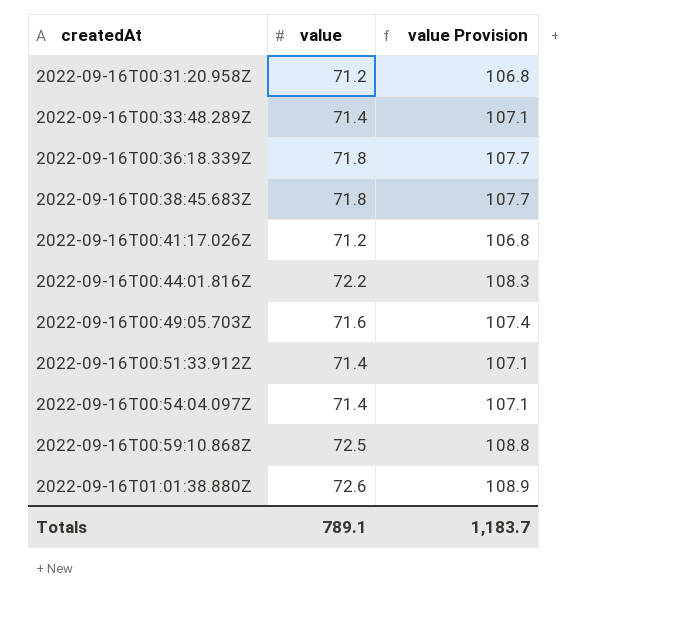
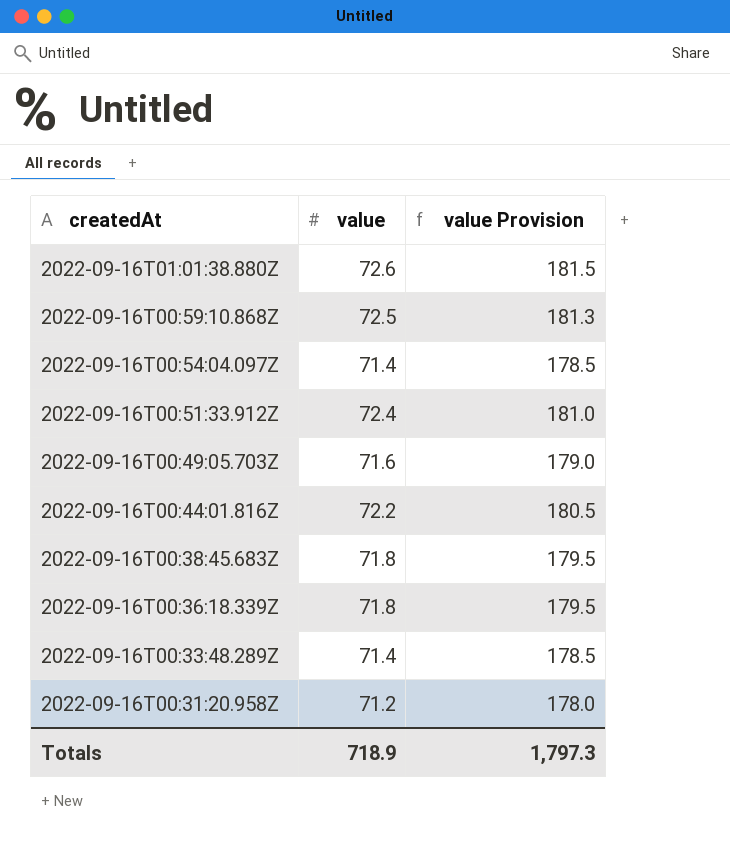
row order: createdAt ascending -> createdAt descending
column value Provision | formula: [value] * 1.5 -> [value] * 2.5
row 2022-09-16T00:41:17.026Z: 71.2 | 106.8 -> none
2022-09-16T00:51:33.912Z | value: 71.4 -> 72.4
Totals | value: 789.1 -> 718.9
Totals | value Provision: 1,183.7 -> 1,797.3

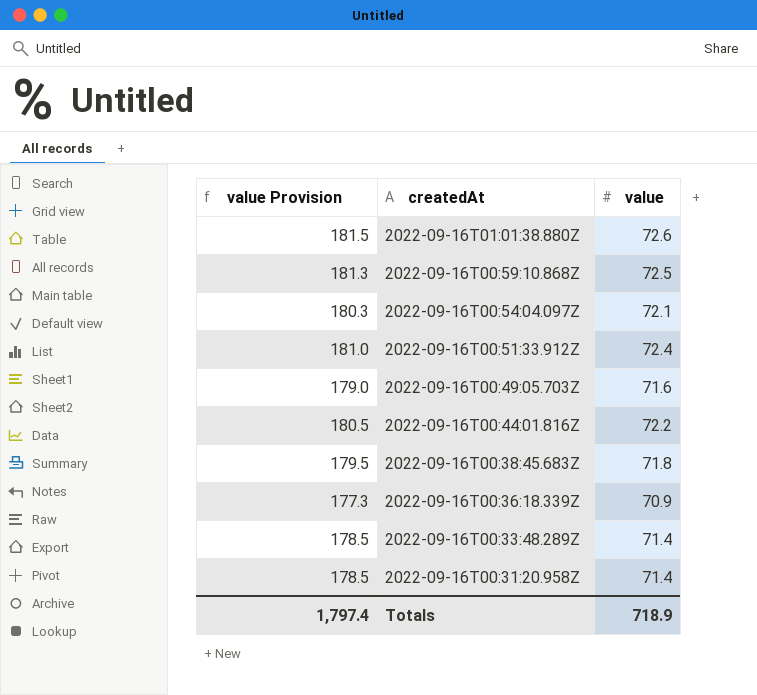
column value Provision | position: 3 -> 1
2022-09-16T00:54:04.097Z | value Provision: 178.5 -> 180.3
2022-09-16T00:54:04.097Z | value: 71.4 -> 72.1
2022-09-16T00:36:18.339Z | value Provision: 179.5 -> 177.3
2022-09-16T00:36:18.339Z | value: 71.8 -> 70.9
2022-09-16T00:31:20.958Z | value Provision: 178.0 -> 178.5
2022-09-16T00:31:20.958Z | value: 71.2 -> 71.4
Totals | value Provision: 1,797.3 -> 1,797.4

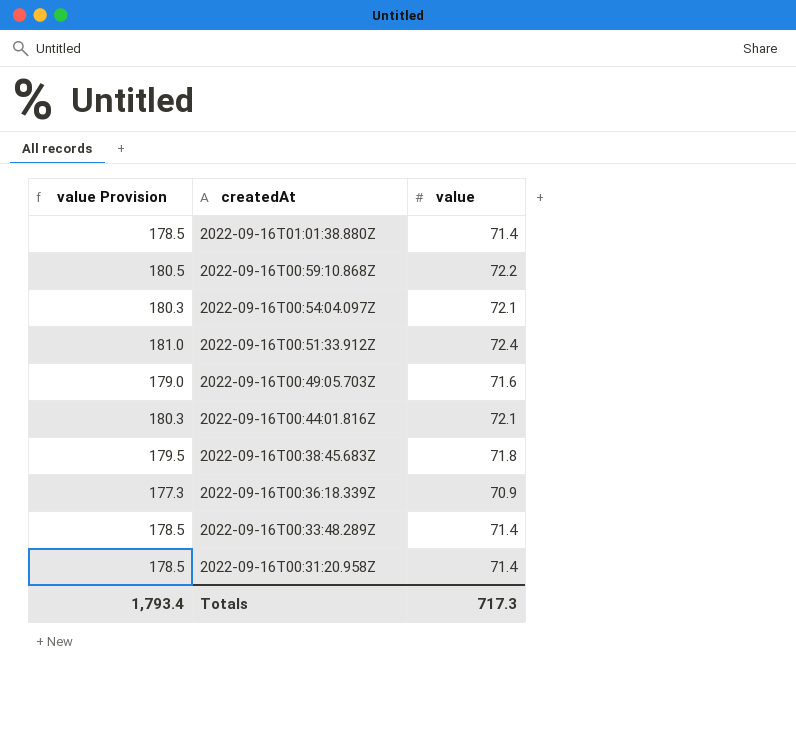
2022-09-16T01:01:38.880Z | value Provision: 181.5 -> 178.5
2022-09-16T01:01:38.880Z | value: 72.6 -> 71.4
2022-09-16T00:59:10.868Z | value Provision: 181.3 -> 180.5
2022-09-16T00:59:10.868Z | value: 72.5 -> 72.2
2022-09-16T00:44:01.816Z | value Provision: 180.5 -> 180.3
2022-09-16T00:44:01.816Z | value: 72.2 -> 72.1
Totals | value Provision: 1,797.4 -> 1,793.4
Totals | value: 718.9 -> 717.3

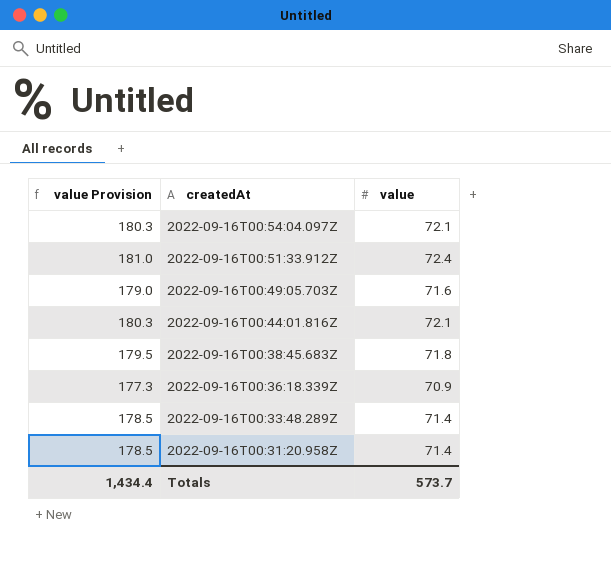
row 2022-09-16T01:01:38.880Z: 178.5 | 71.4 -> none
row 2022-09-16T00:59:10.868Z: 180.5 | 72.2 -> none
Totals | value Provision: 1,793.4 -> 1,434.4
Totals | value: 717.3 -> 573.7

